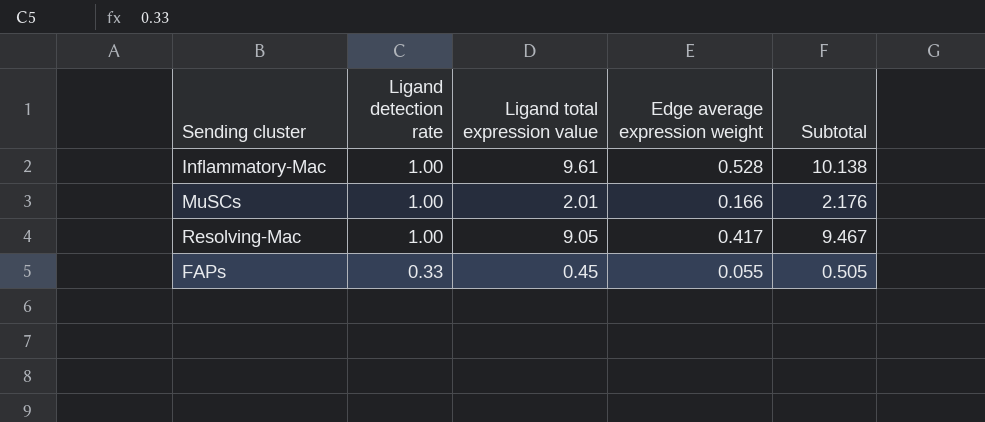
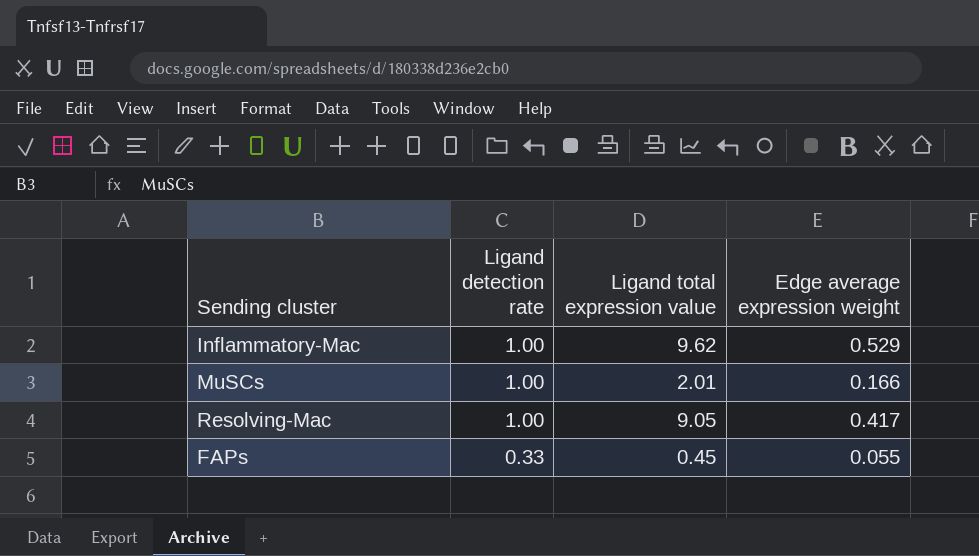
column Subtotal | formula: [Ligand total expression value] + [Edge average expression weight] -> none
Inflammatory-Mac | Ligand total expression value: 9.61 -> 9.62
Inflammatory-Mac | Edge average expression weight: 0.528 -> 0.529

